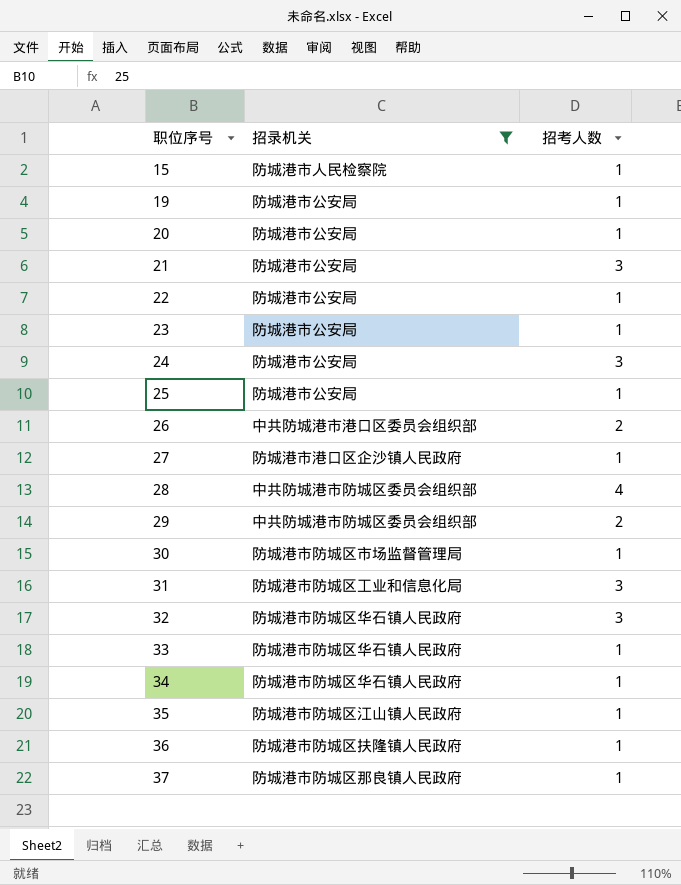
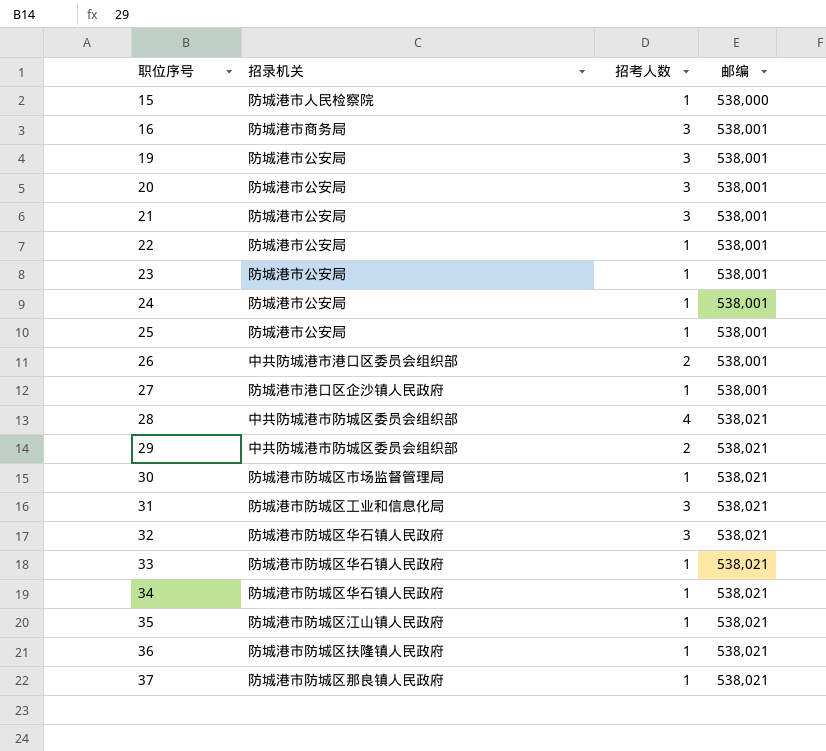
filter: 招录机关 != 防城港市商务局 -> none
column 邮编 | position: none -> 4
19 | 招考人数: 1 -> 3
20 | 招考人数: 1 -> 3
24 | 招考人数: 3 -> 1

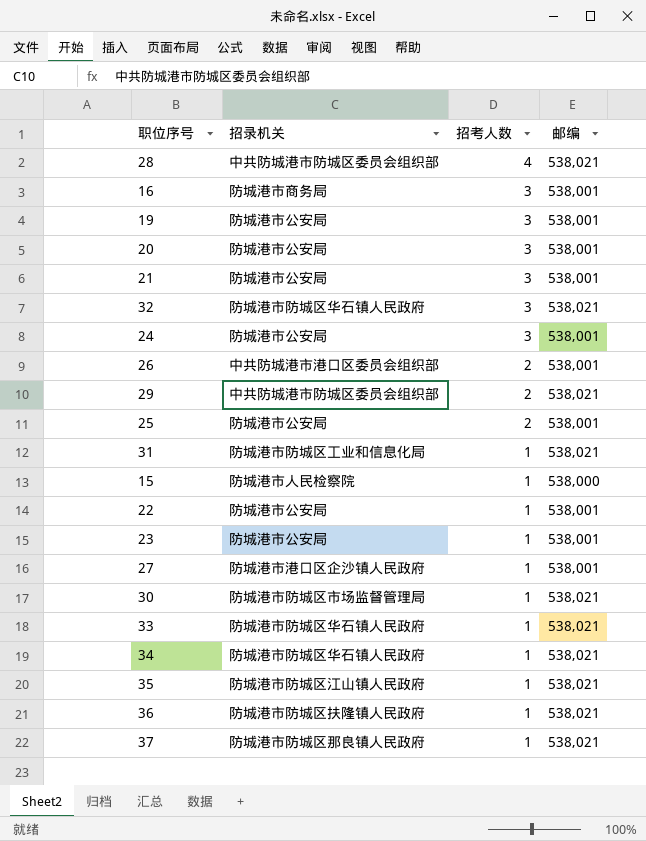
row order: 职位序号 ascending -> 招考人数 descending
24 | 招考人数: 1 -> 3
25 | 招考人数: 1 -> 2
31 | 招考人数: 3 -> 1

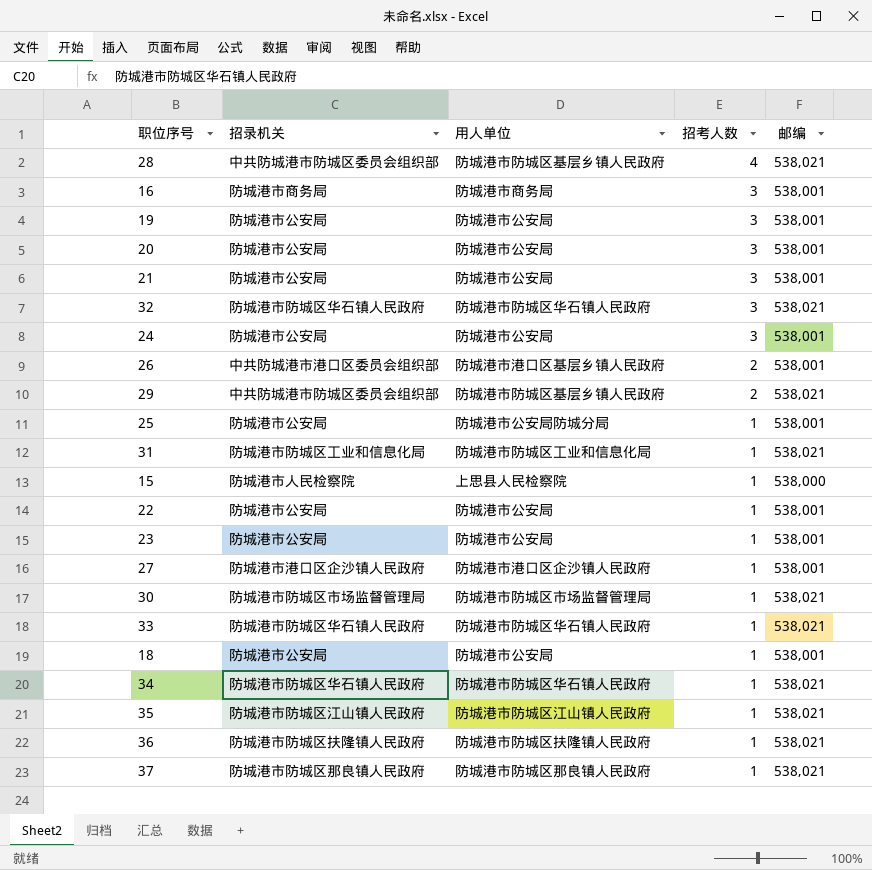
column 用人单位 | position: none -> 3
25 | 招考人数: 2 -> 1
row 18: none -> 防城港市公安局 | 防城港市公安局 | 1 | 538,001

